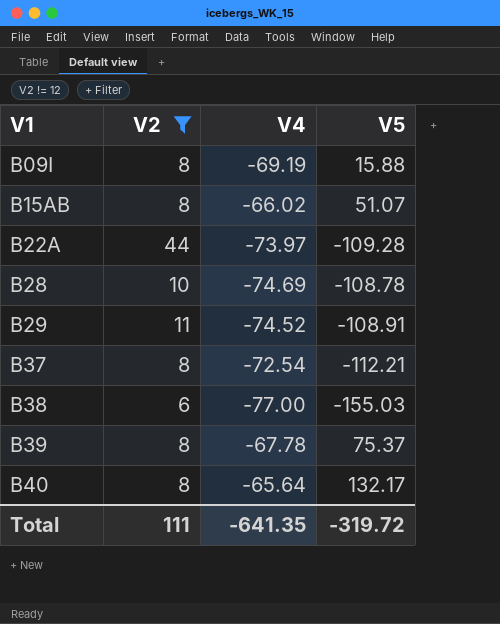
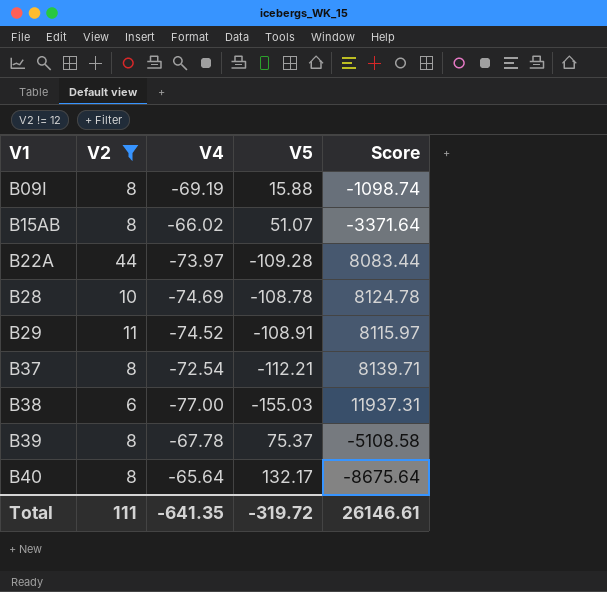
column Score | formula: none -> [V4] * [V5]

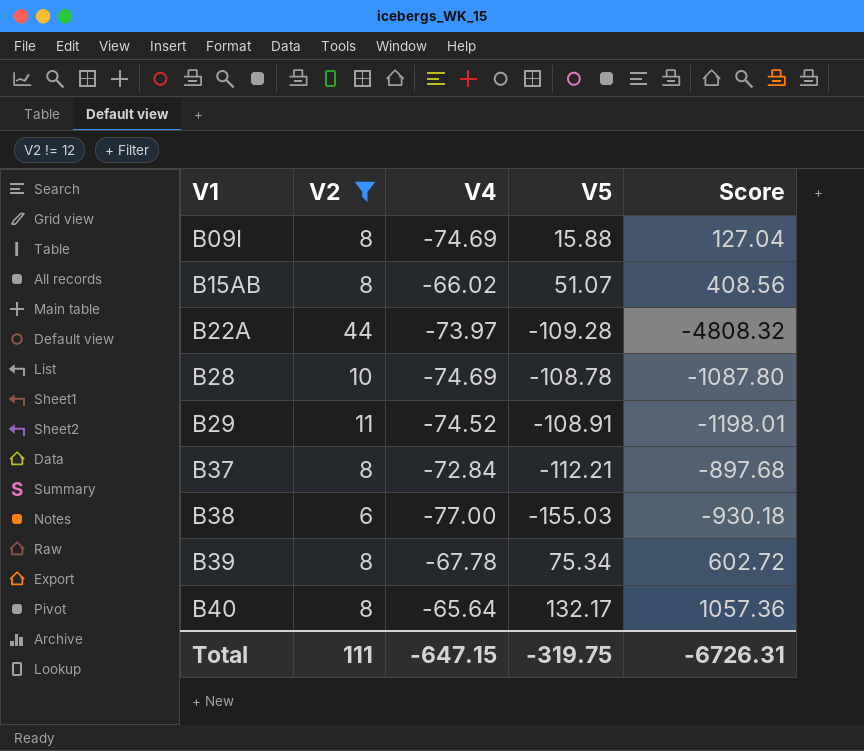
column Score | formula: [V4] * [V5] -> [V2] * [V5]
B09I | V4: -69.19 -> -74.69
B37 | V4: -72.54 -> -72.84
B39 | V5: 75.37 -> 75.34
Total | V4: -641.35 -> -647.15
Total | V5: -319.72 -> -319.75
Total | Score: 26146.61 -> -6726.31

